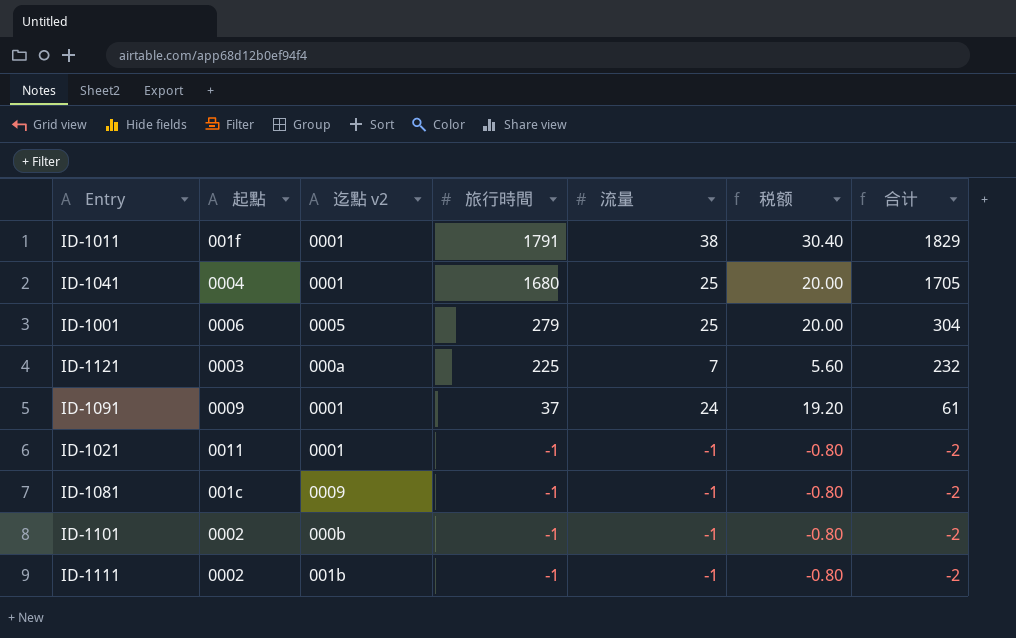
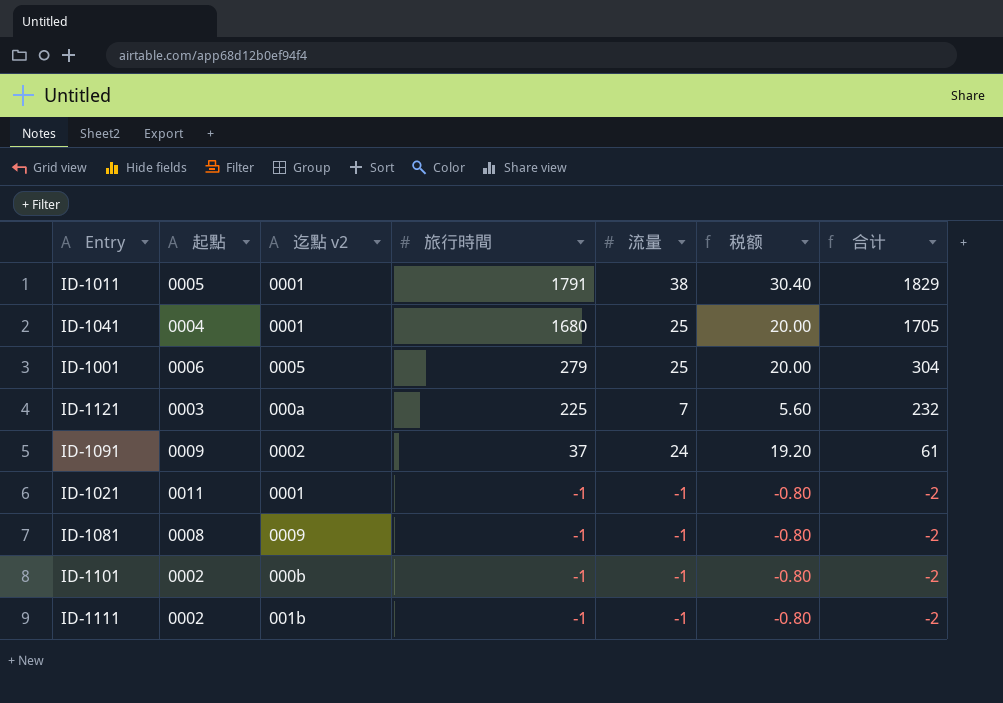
ID-1011 | 起點: 001f -> 0005
ID-1091 | 迄點 v2: 0001 -> 0002
ID-1081 | 起點: 001c -> 0008

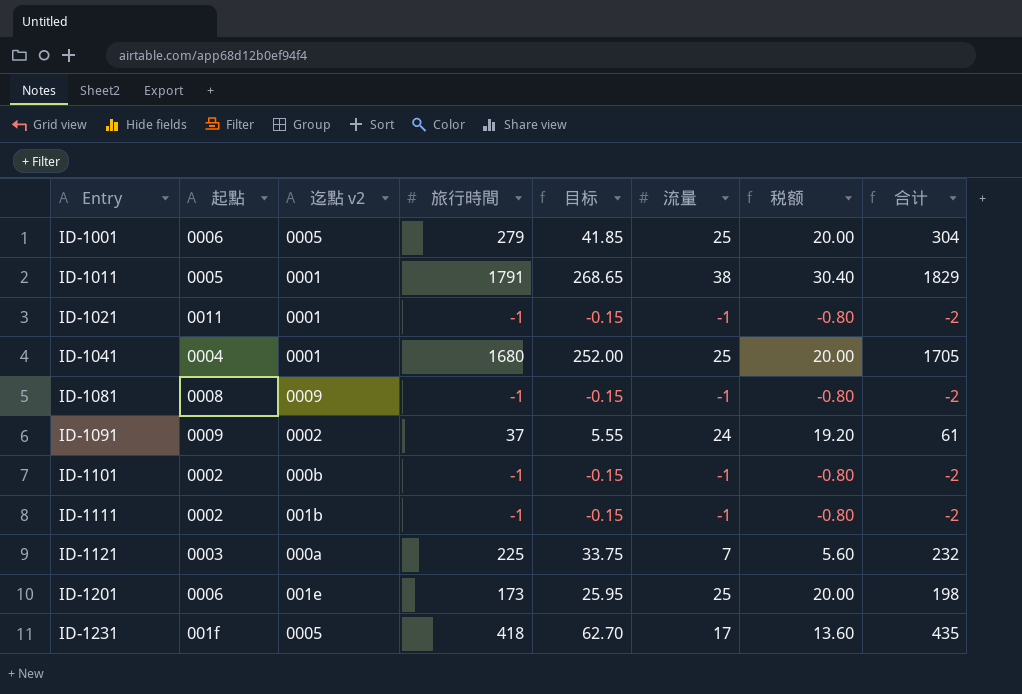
row order: 旅行時間 descending -> Entry ascending
column 目标 | formula: none -> [旅行時間] * 0.15
row ID-1201: none -> 0006 | 001e | 173 | 25.95 | 25 | 20.00 | 198
row ID-1231: none -> 001f | 0005 | 418 | 62.70 | 17 | 13.60 | 435

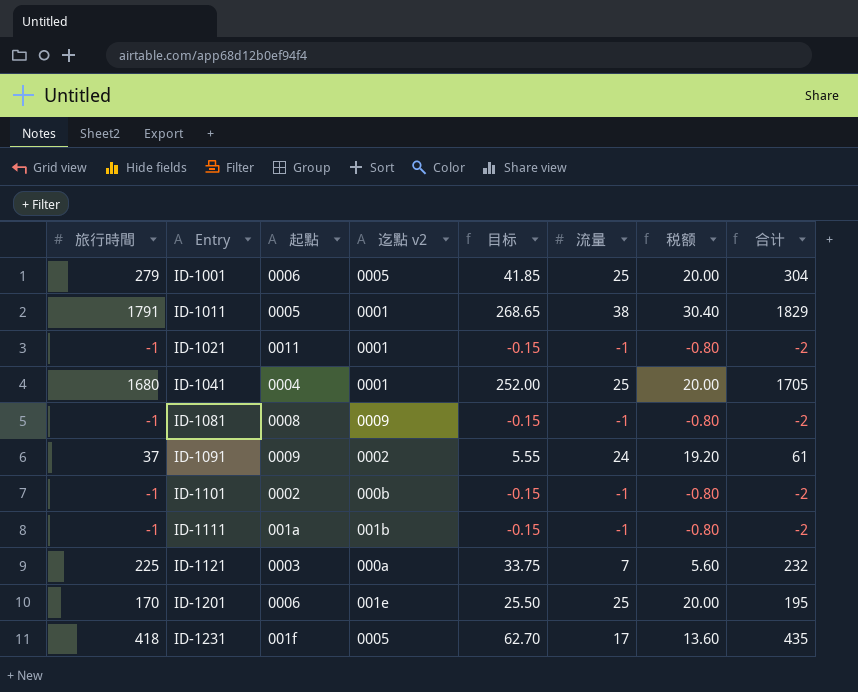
column 旅行時間 | position: 4 -> 1
ID-1111 | 起點: 0002 -> 001a
ID-1201 | 旅行時間: 173 -> 170
ID-1201 | 目标: 25.95 -> 25.50
ID-1201 | 合计: 198 -> 195

